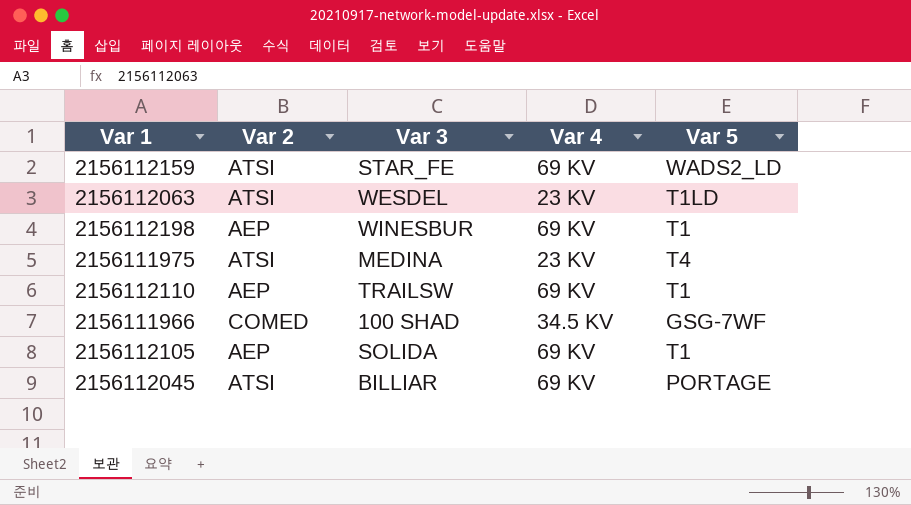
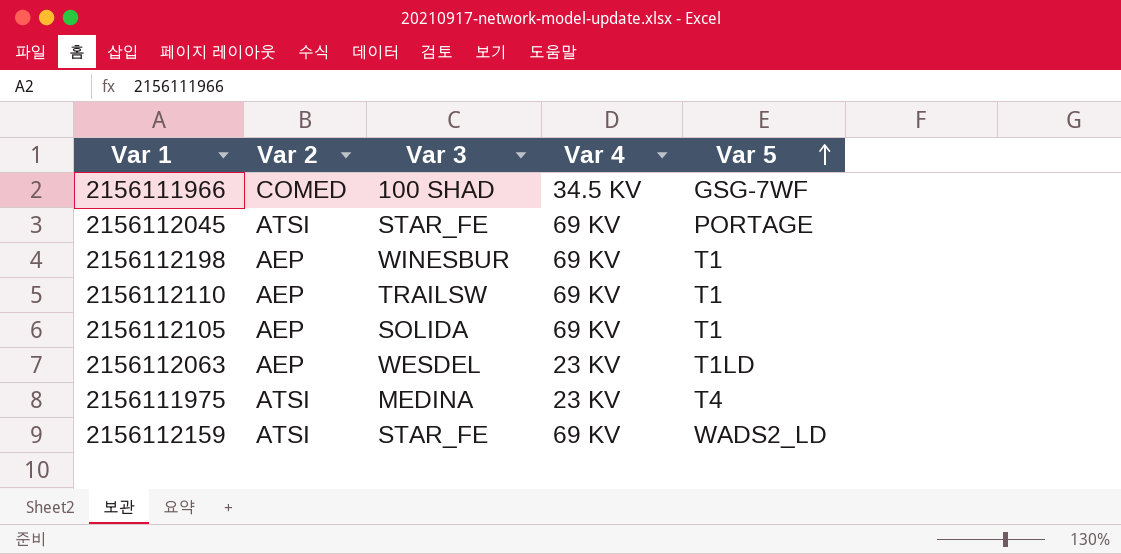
row order: none -> Var 5 ascending
2156112045 | Var 3: BILLIAR -> STAR_FE
2156112063 | Var 2: ATSI -> AEP

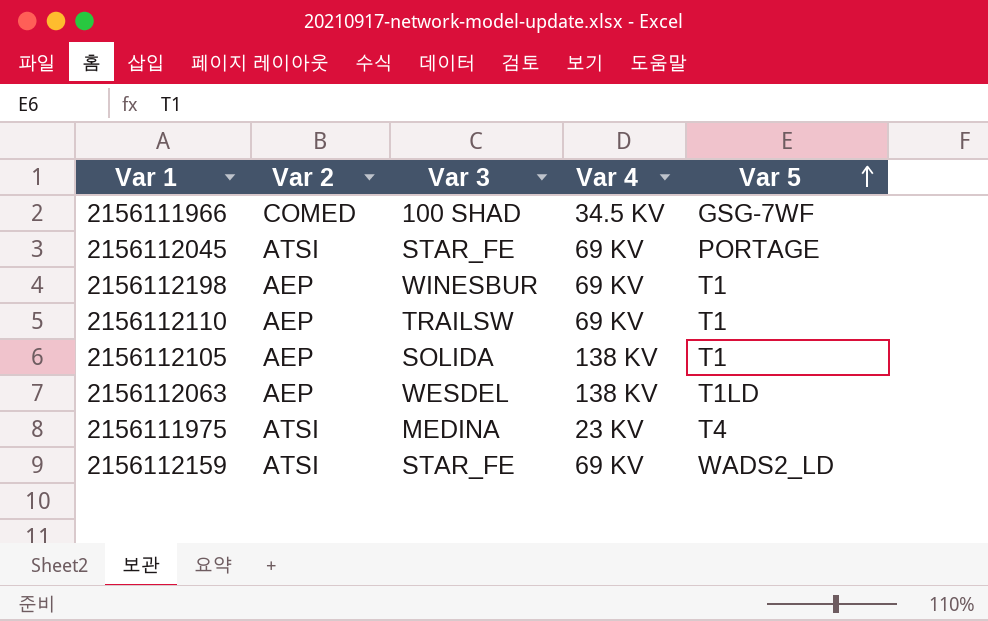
2156112105 | Var 4: 69 KV -> 138 KV
2156112063 | Var 4: 23 KV -> 138 KV

